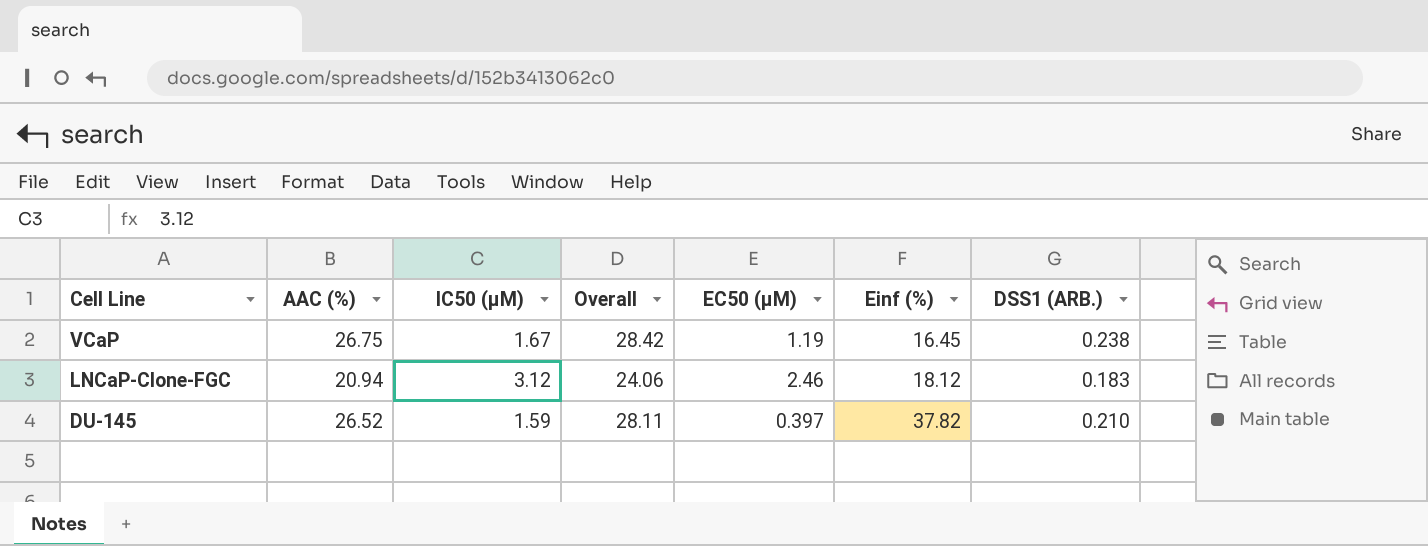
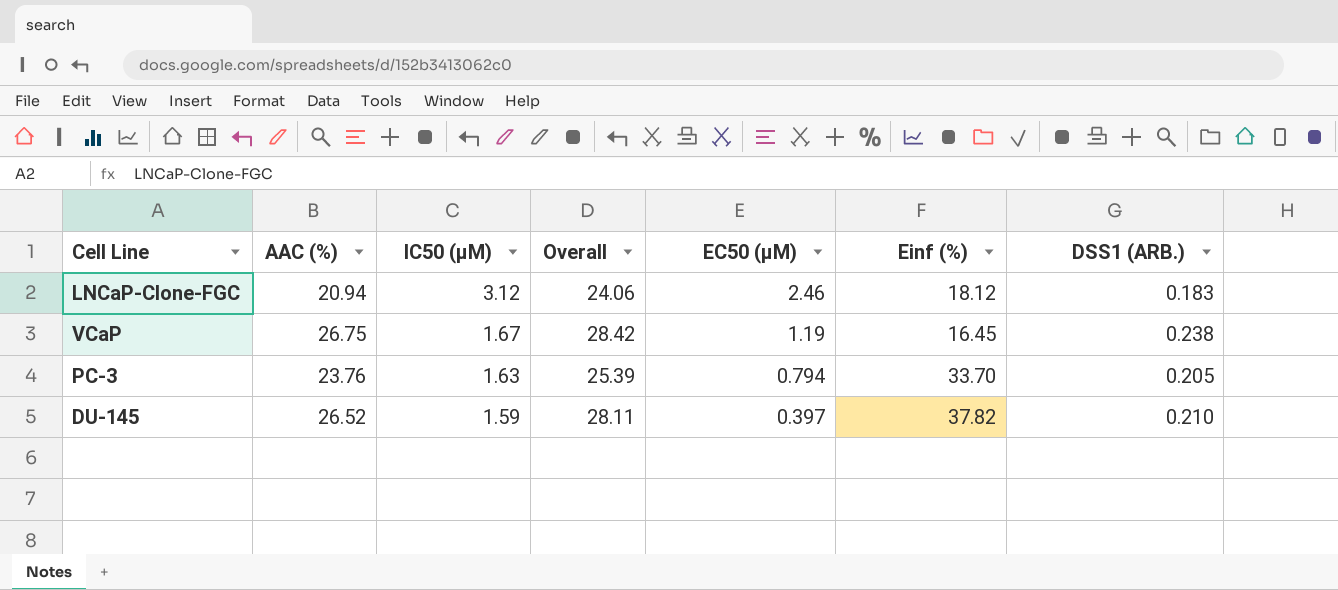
row order: Cell Line descending -> IC50 (µM) descending
row PC-3: none -> 23.76 | 1.63 | 25.39 | 0.794 | 33.70 | 0.205

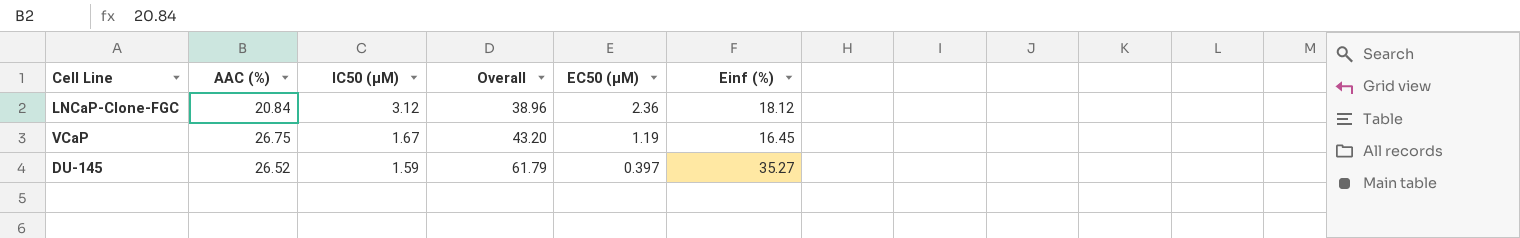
column DSS1 (ARB.) | position: 7 -> none
column Overall | formula: [AAC (%)] + [IC50 (µM)] -> [AAC (%)] + [Einf (%)]
row PC-3: 23.76 | 1.63 | 25.39 | 0.794 | 33.70 | 0.205 -> none
LNCaP-Clone-FGC | AAC (%): 20.94 -> 20.84
LNCaP-Clone-FGC | EC50 (µM): 2.46 -> 2.36
DU-145 | Einf (%): 37.82 -> 35.27

